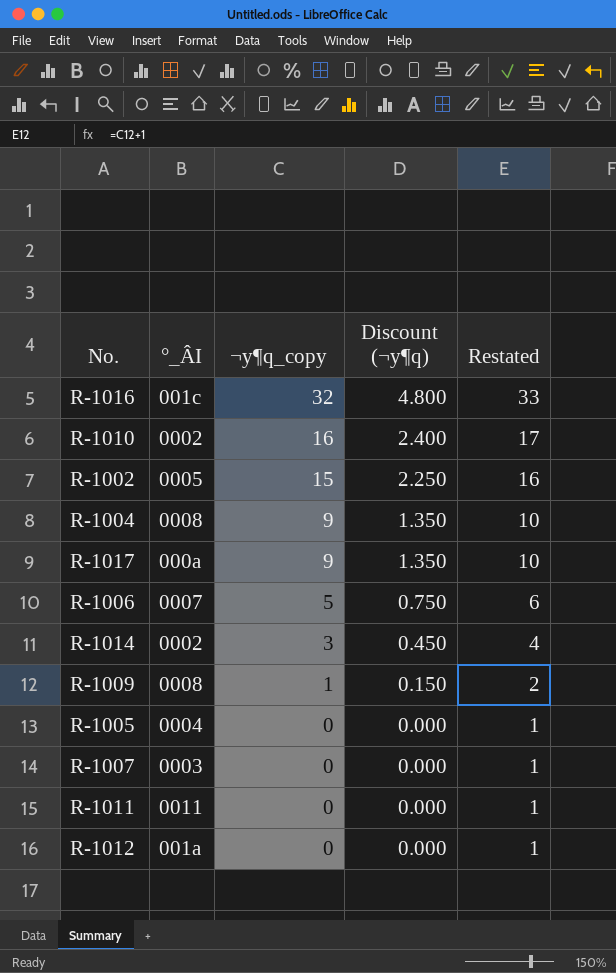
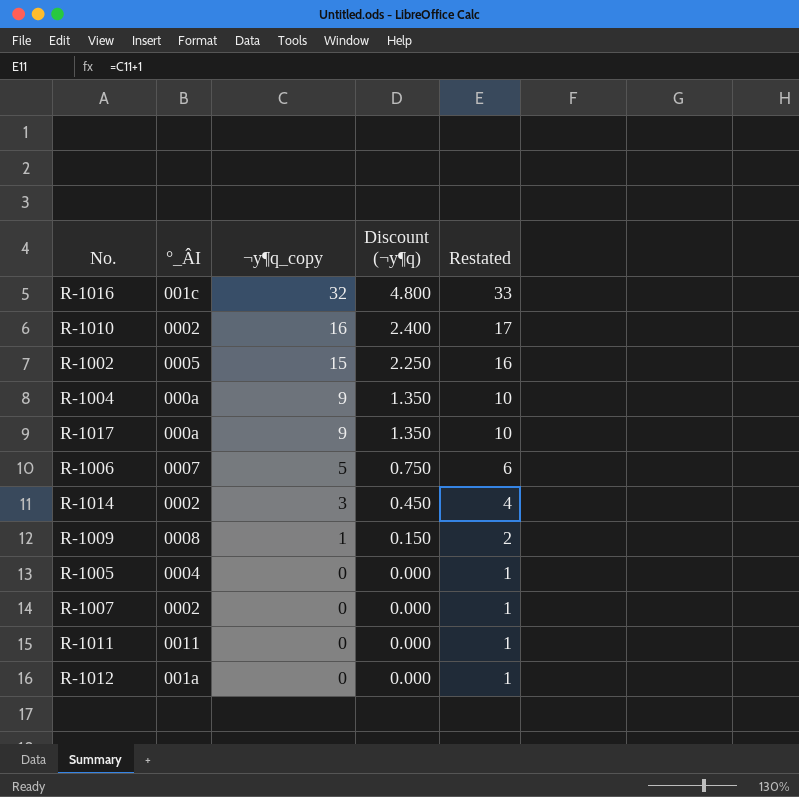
R-1004 | °_ÂI: 0008 -> 000a
R-1007 | °_ÂI: 0003 -> 0002

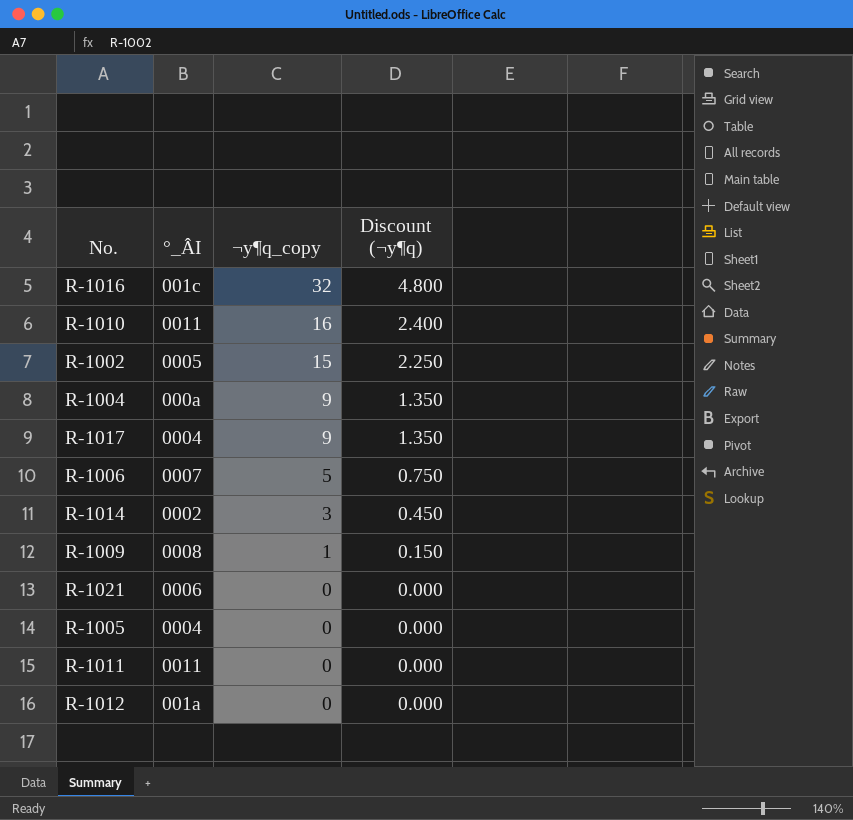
column Restated | formula: [¬y¶q_copy] + 1 -> none
row R-1007: 0002 | 0 | 0.000 | 1 -> none
R-1010 | °_ÂI: 0002 -> 0011
R-1017 | °_ÂI: 000a -> 0004
row R-1021: none -> 0006 | 0 | 0.000

